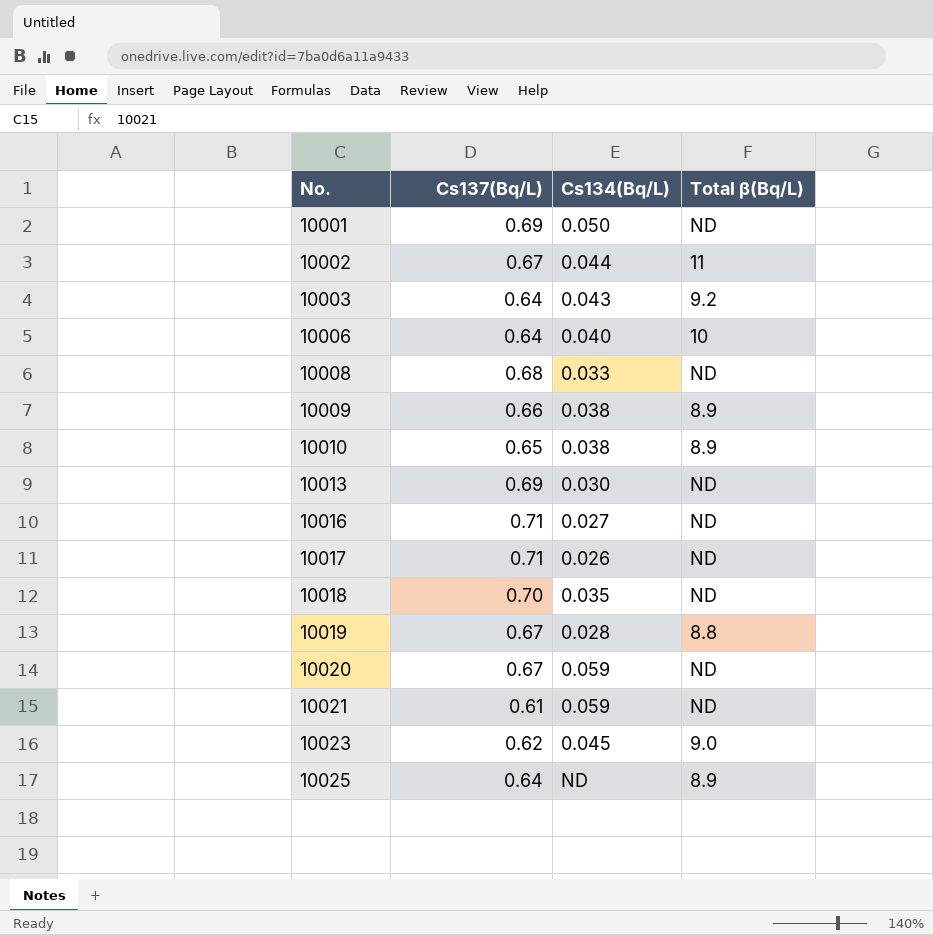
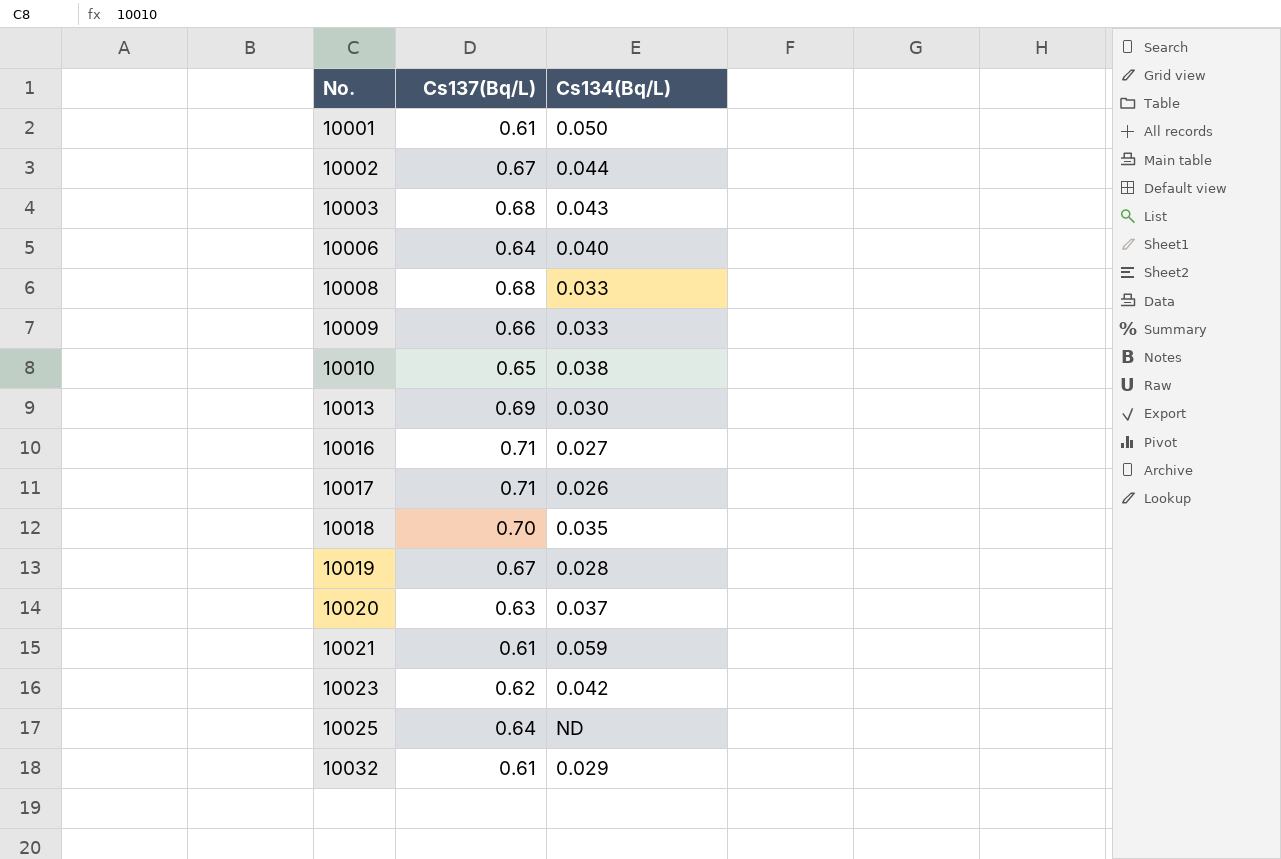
column Total β(Bq/L) | position: 4 -> none
10001 | Cs137(Bq/L): 0.69 -> 0.61
10003 | Cs137(Bq/L): 0.64 -> 0.68
10009 | Cs134(Bq/L): 0.038 -> 0.033
10020 | Cs137(Bq/L): 0.67 -> 0.63
10020 | Cs134(Bq/L): 0.059 -> 0.037
10023 | Cs134(Bq/L): 0.045 -> 0.042
row 10032: none -> 0.61 | 0.029

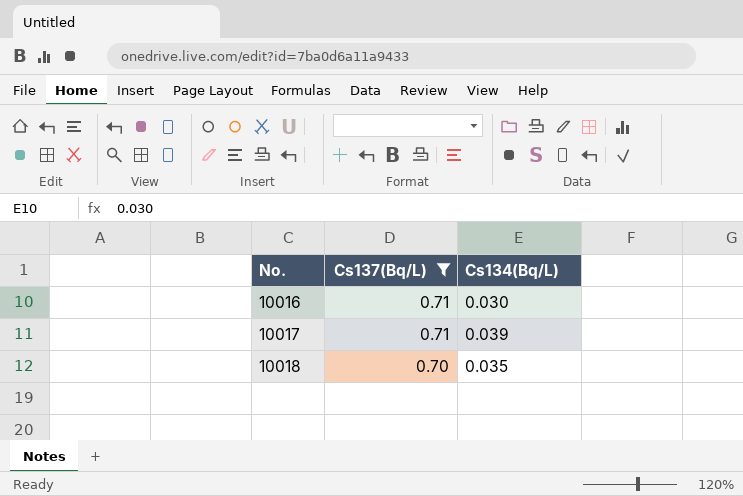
filter: none -> Cs137(Bq/L) >= 0.70
10016 | Cs134(Bq/L): 0.027 -> 0.030
10017 | Cs134(Bq/L): 0.026 -> 0.039

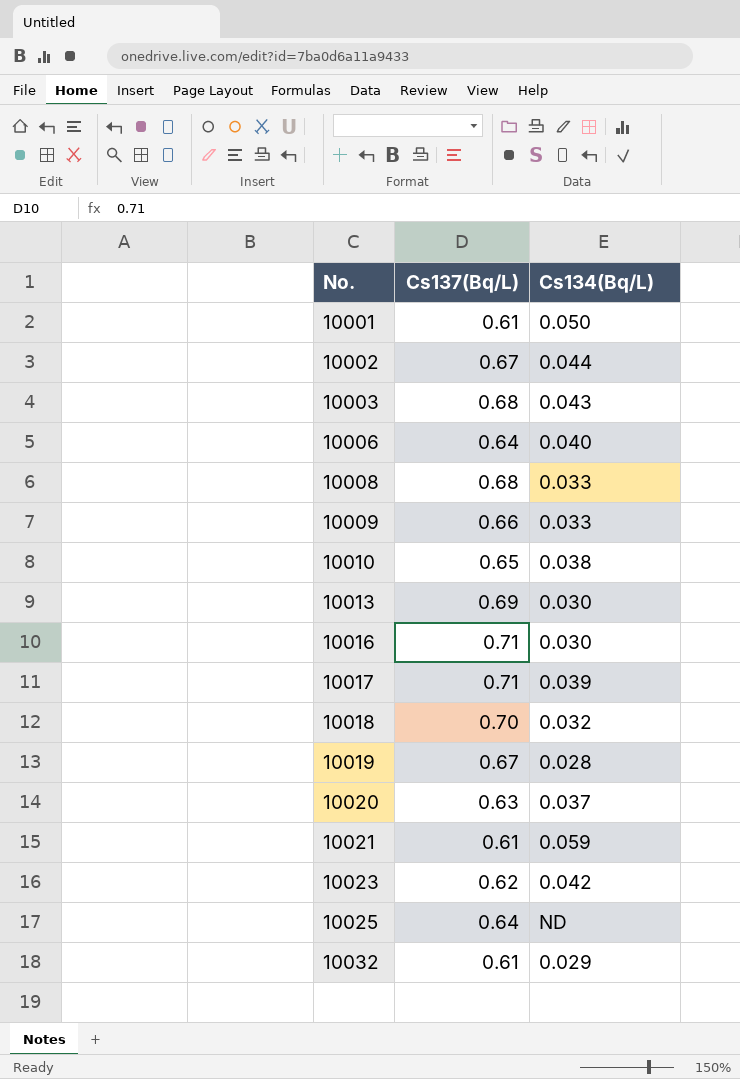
filter: Cs137(Bq/L) >= 0.70 -> none
10018 | Cs134(Bq/L): 0.035 -> 0.032

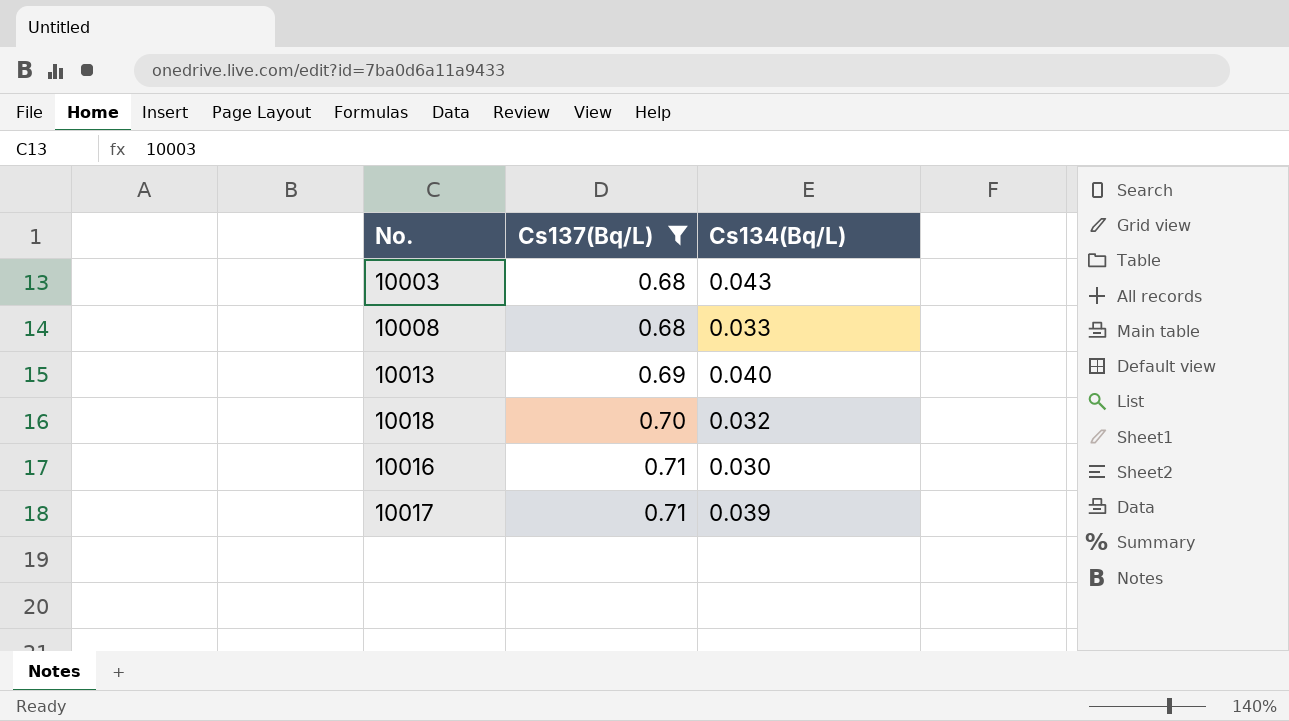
filter: none -> Cs137(Bq/L) >= 0.68
row order: No. ascending -> Cs137(Bq/L) ascending
10013 | Cs134(Bq/L): 0.030 -> 0.040

